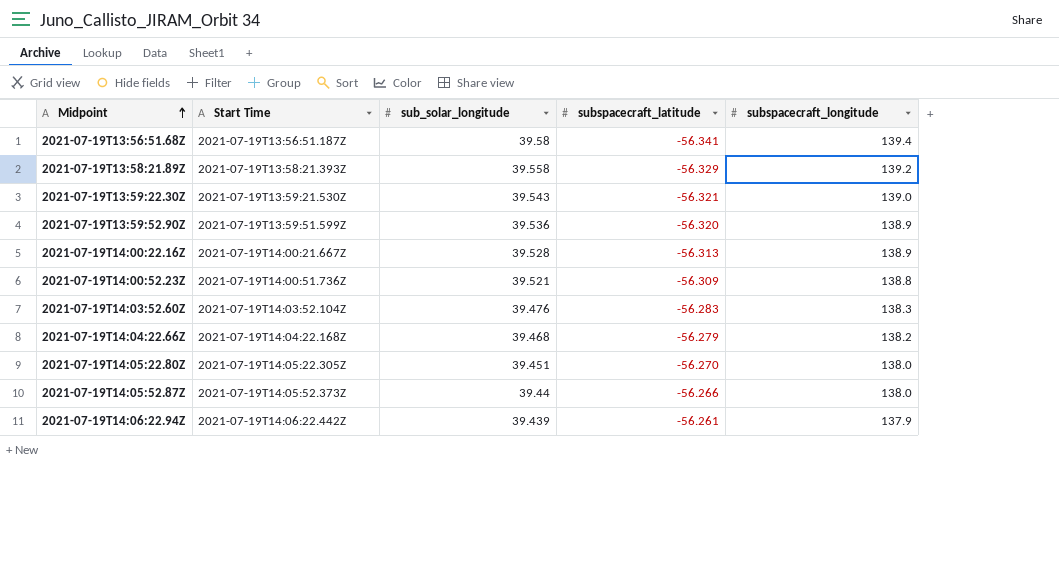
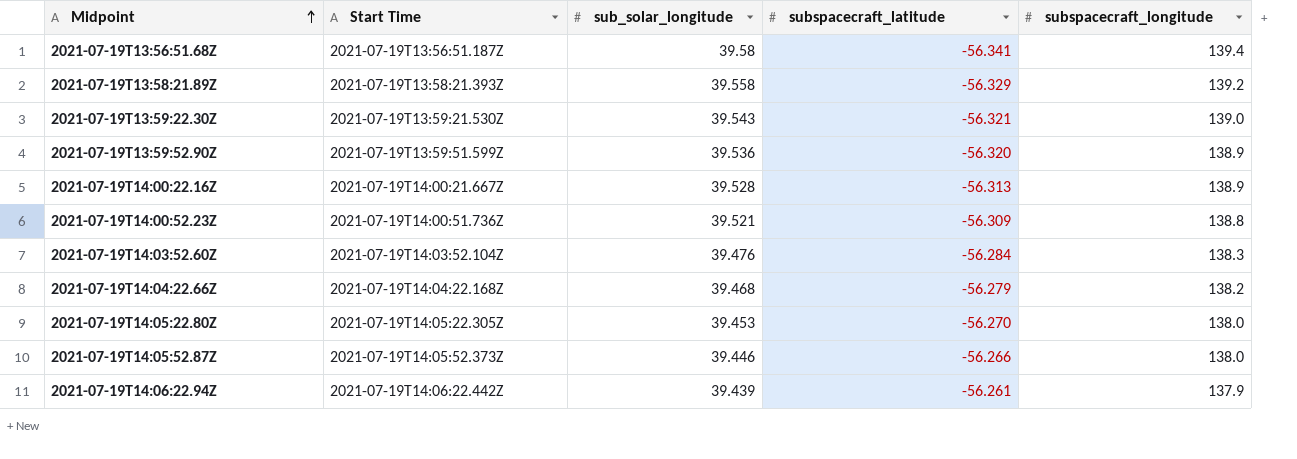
2021-07-19T14:03:52.60Z | subspacecraft_latitude: -56.283 -> -56.284
2021-07-19T14:05:22.80Z | sub_solar_longitude: 39.451 -> 39.453
2021-07-19T14:05:52.87Z | sub_solar_longitude: 39.44 -> 39.446

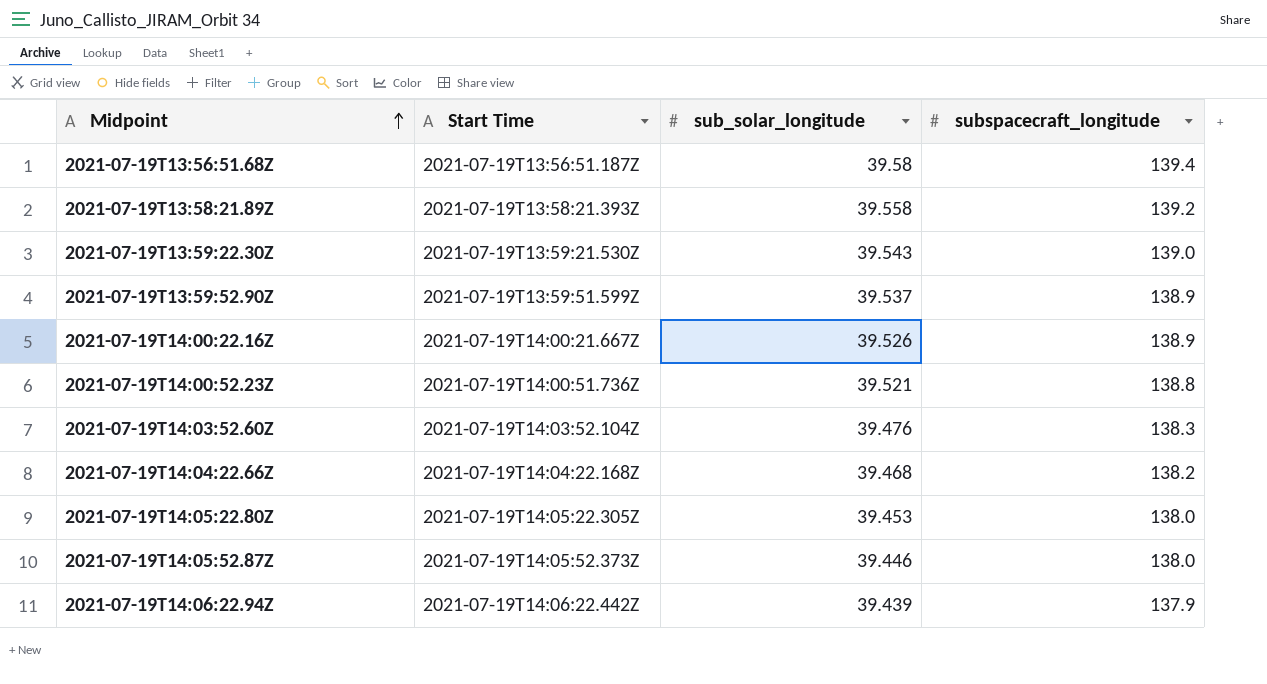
column subspacecraft_latitude | position: 4 -> none
2021-07-19T13:59:52.90Z | sub_solar_longitude: 39.536 -> 39.537
2021-07-19T14:00:22.16Z | sub_solar_longitude: 39.528 -> 39.526

